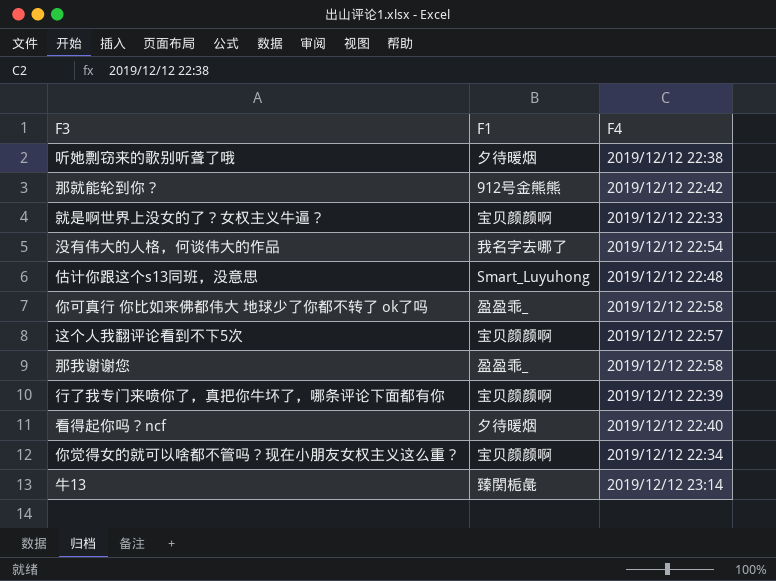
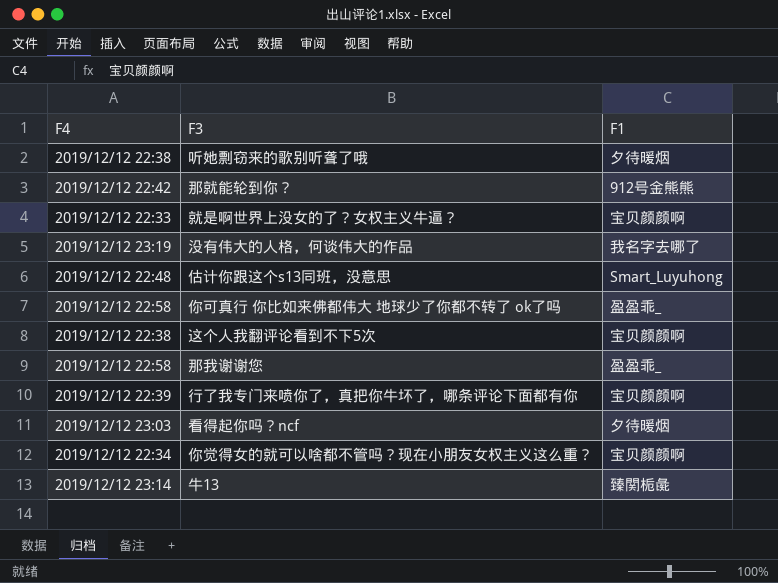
column F4 | position: 3 -> 1
没有伟大的人格，何谈伟大的作品 | F4: 2019/12/12 22:54 -> 2019/12/12 23:19
这个人我翻评论看到不下5次 | F4: 2019/12/12 22:57 -> 2019/12/12 22:38
看得起你吗？ncf | F4: 2019/12/12 22:40 -> 2019/12/12 23:03

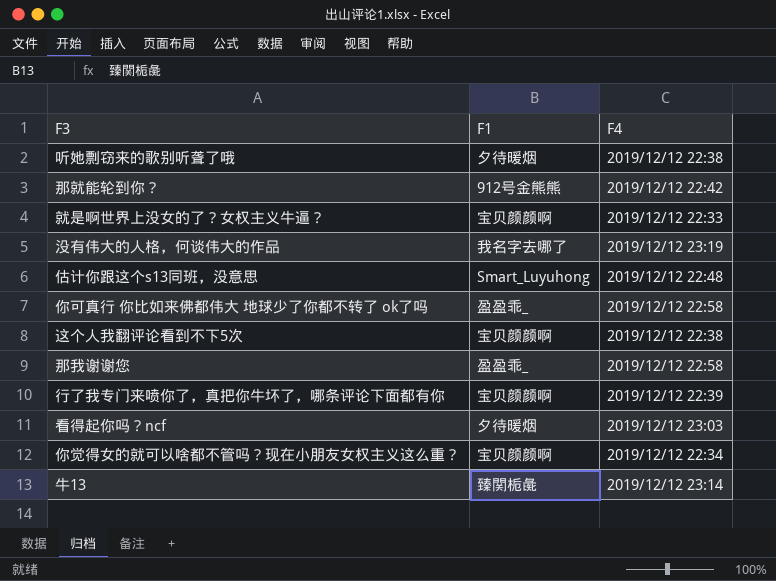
column F4 | position: 1 -> 3

